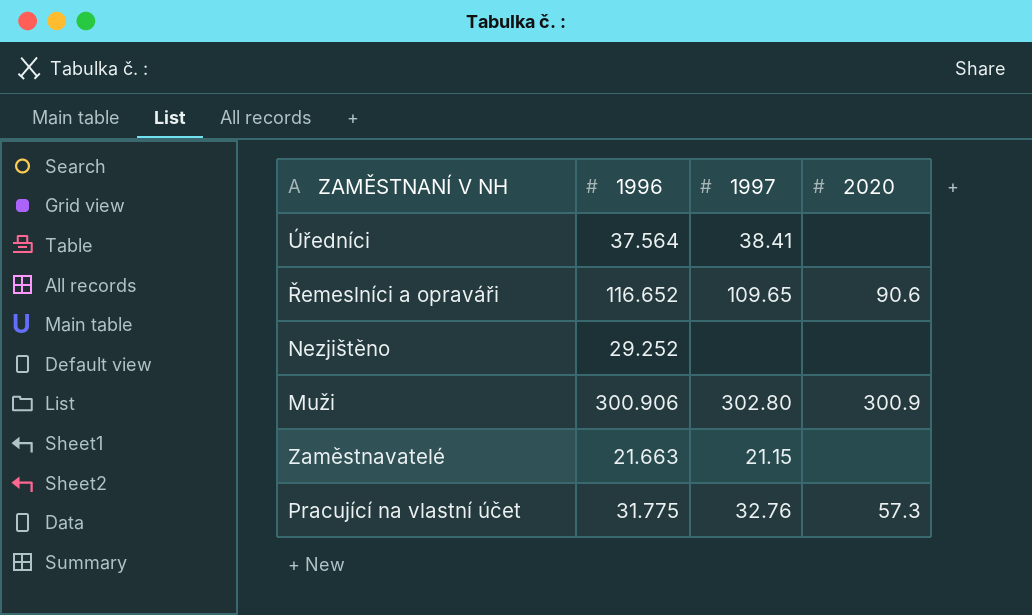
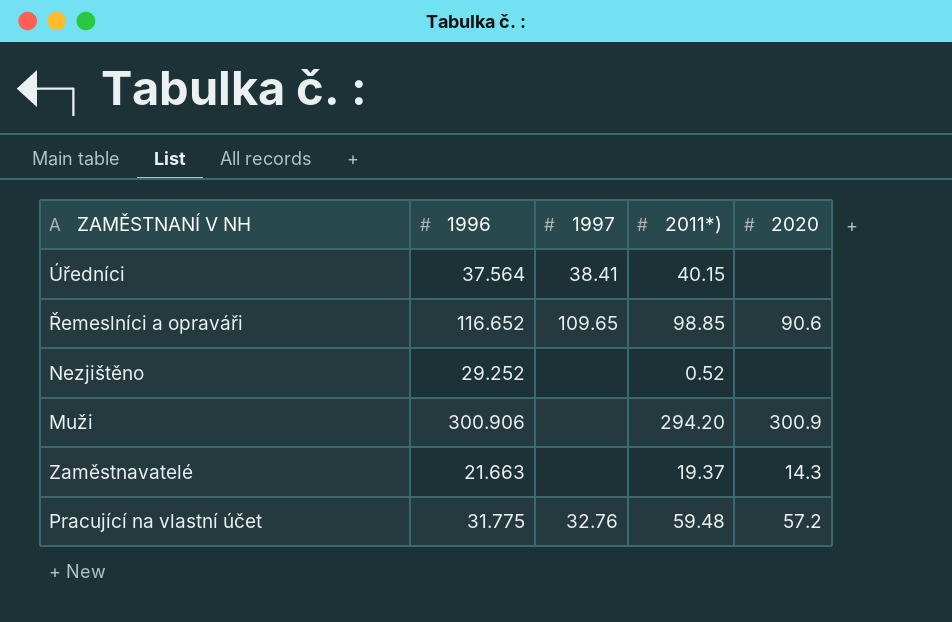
column 2011*) | position: none -> 4
Muži | 1997: 302.80 -> none
Zaměstnavatelé | 1997: 21.15 -> none
Zaměstnavatelé | 2020: none -> 14.3
Pracující na vlastní účet | 2020: 57.3 -> 57.2

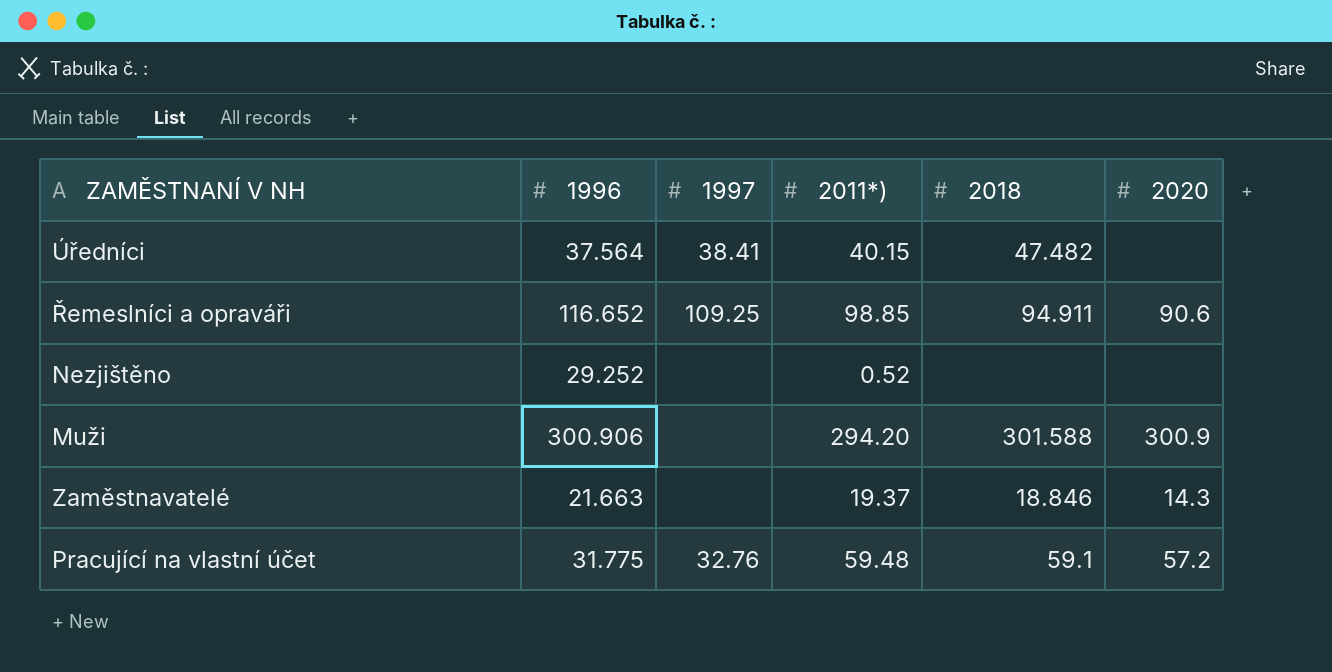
column 2018 | position: none -> 5
Řemeslníci a opraváři | 1997: 109.65 -> 109.25

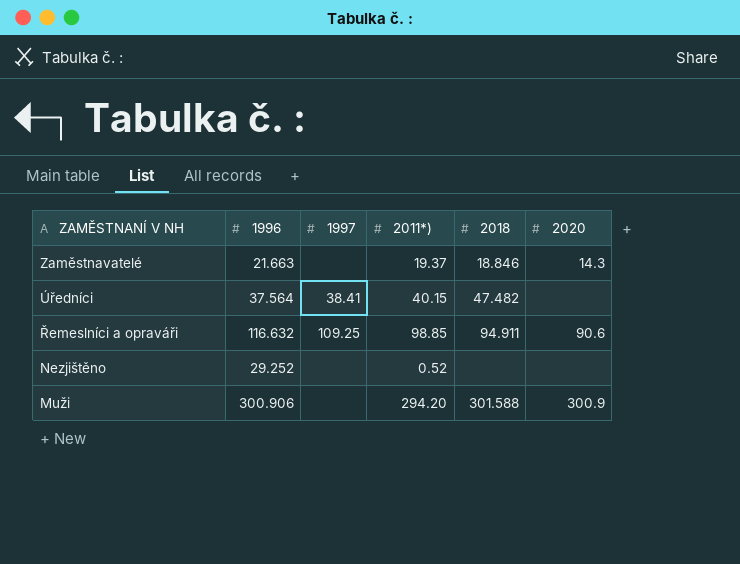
row order: none -> ZAMĚSTNANÍ V NH descending
row Pracující na vlastní účet: 31.775 | 32.76 | 59.48 | 59.1 | 57.2 -> none
Řemeslníci a opraváři | 1996: 116.652 -> 116.632

